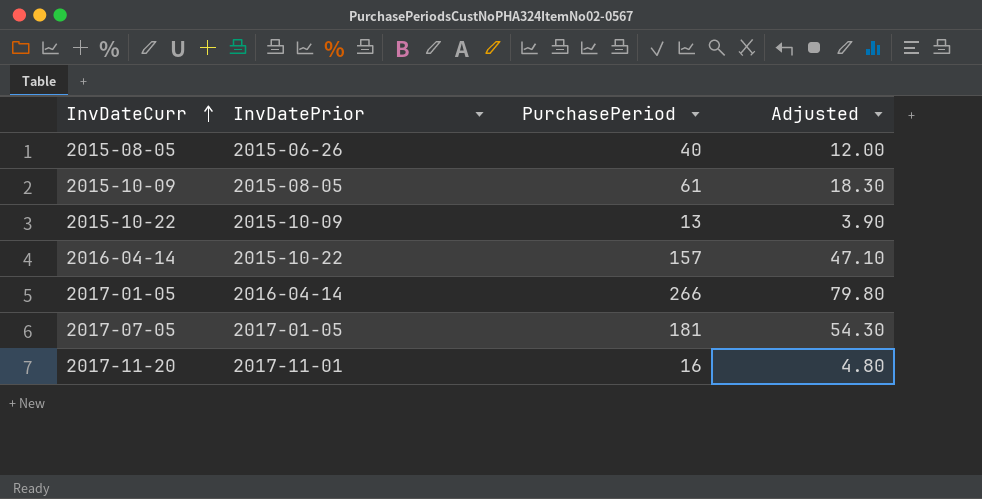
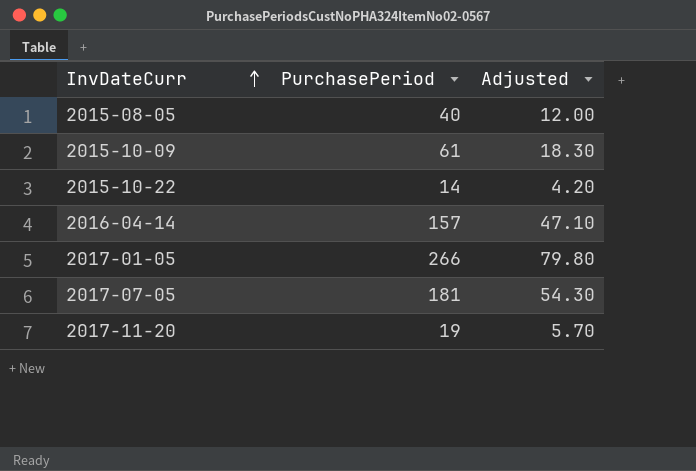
column InvDatePrior | position: 2 -> none
2015-10-22 | PurchasePeriod: 13 -> 14
2015-10-22 | Adjusted: 3.90 -> 4.20
2017-11-20 | PurchasePeriod: 16 -> 19
2017-11-20 | Adjusted: 4.80 -> 5.70

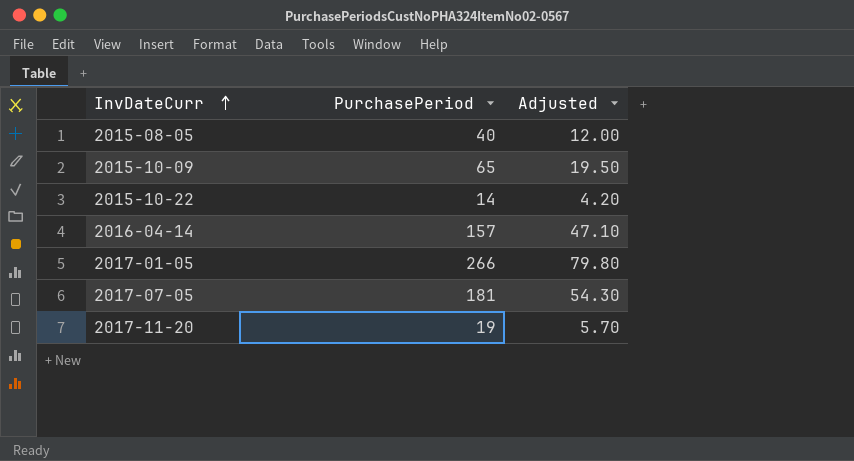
2015-10-09 | PurchasePeriod: 61 -> 65
2015-10-09 | Adjusted: 18.30 -> 19.50

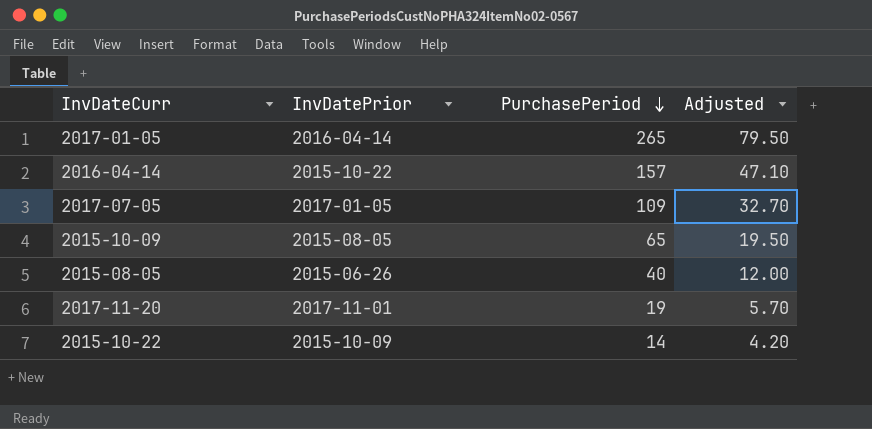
row order: InvDateCurr ascending -> PurchasePeriod descending
column InvDatePrior | position: none -> 2
2017-01-05 | PurchasePeriod: 266 -> 265
2017-01-05 | Adjusted: 79.80 -> 79.50
2017-07-05 | PurchasePeriod: 181 -> 109
2017-07-05 | Adjusted: 54.30 -> 32.70

